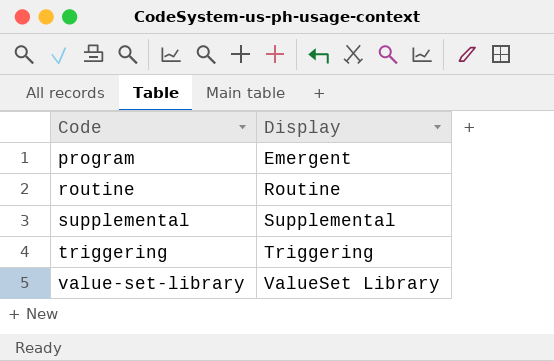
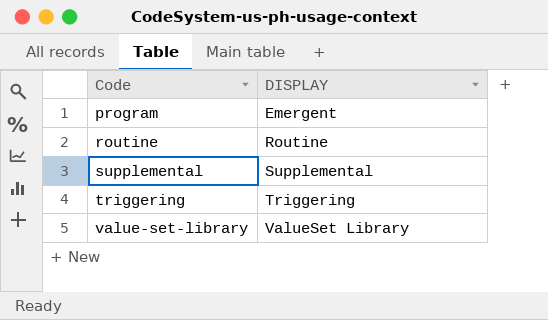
column name: Display -> DISPLAY

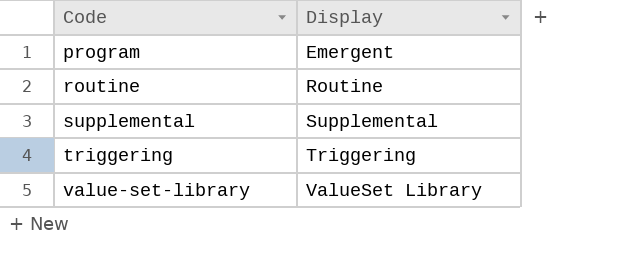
column name: DISPLAY -> Display

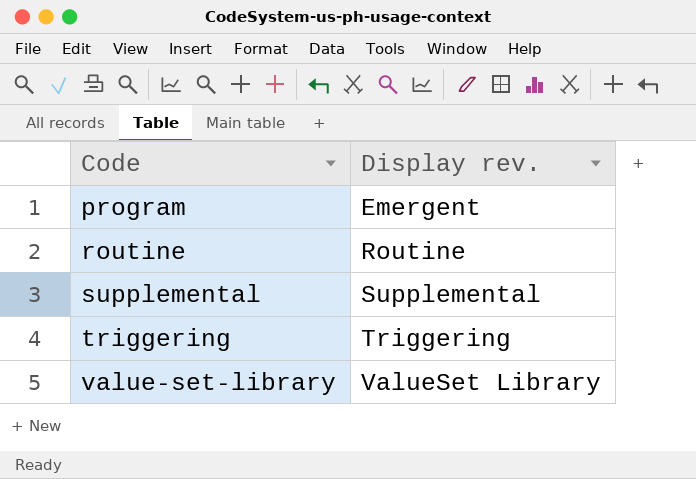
column name: Display -> Display rev.

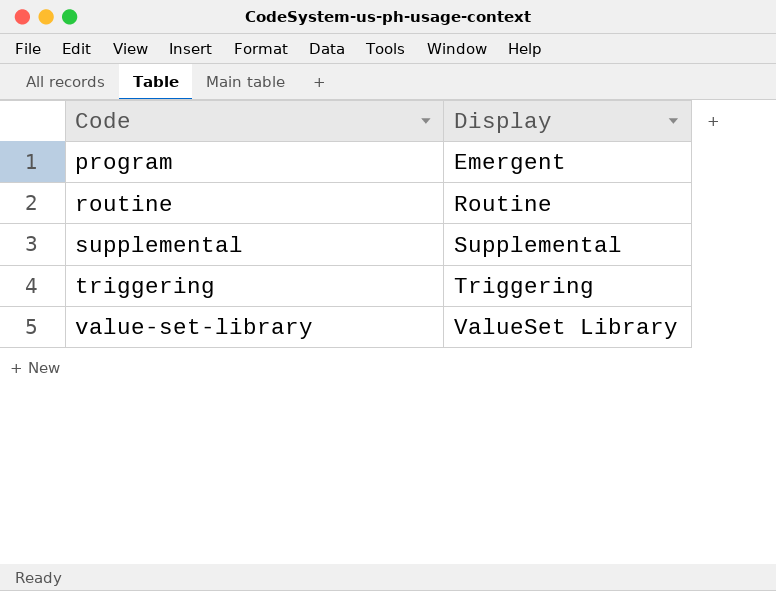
column name: Display rev. -> Display

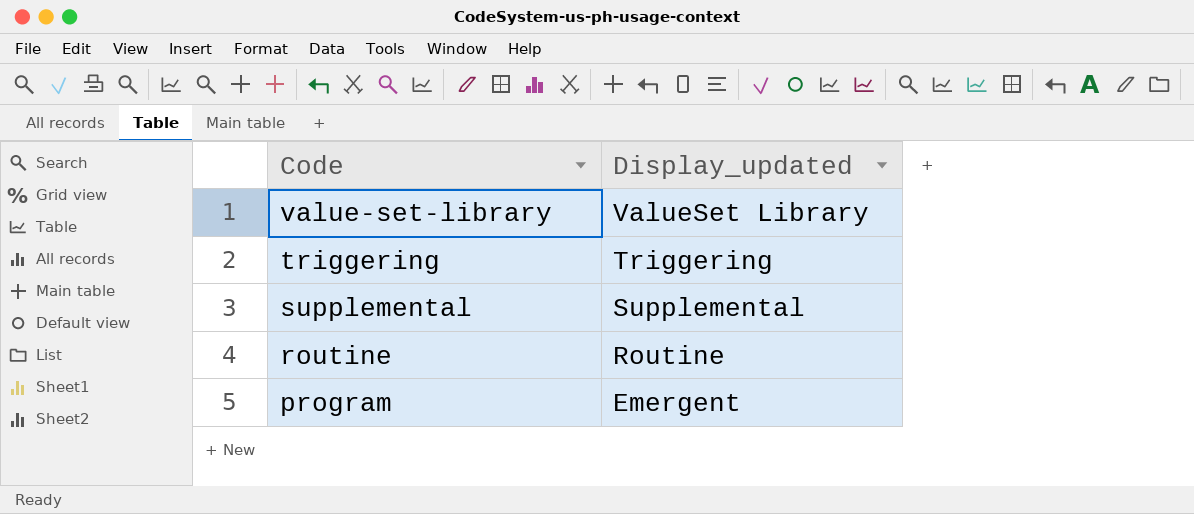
row order: Code ascending -> Code descending
column name: Display -> Display_updated

